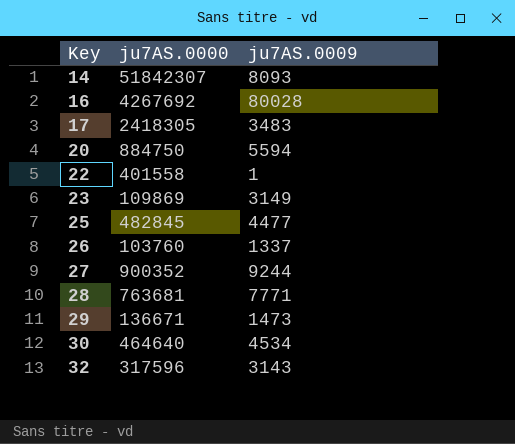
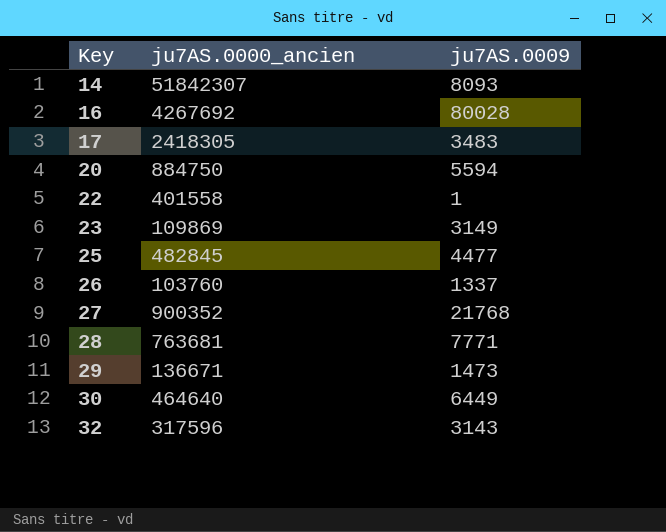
column name: ju7AS.0000 -> ju7AS.0000_ancien
27 | ju7AS.0009: 9244 -> 21768
30 | ju7AS.0009: 4534 -> 6449

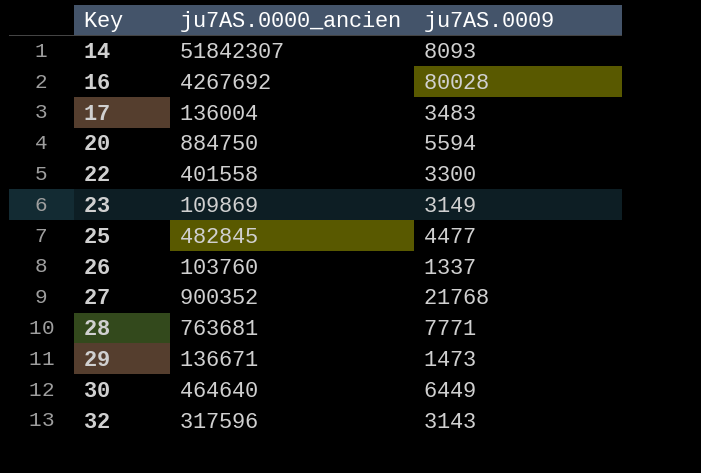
17 | ju7AS.0000_ancien: 2418305 -> 136004
22 | ju7AS.0009: 1 -> 3300

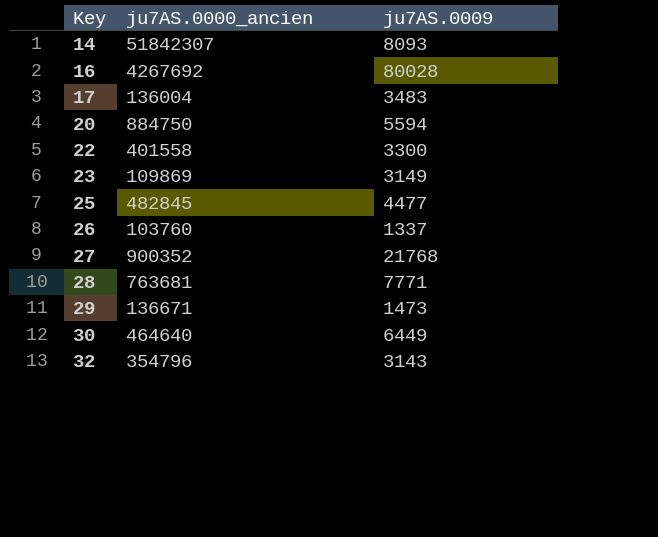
32 | ju7AS.0000_ancien: 317596 -> 354796

